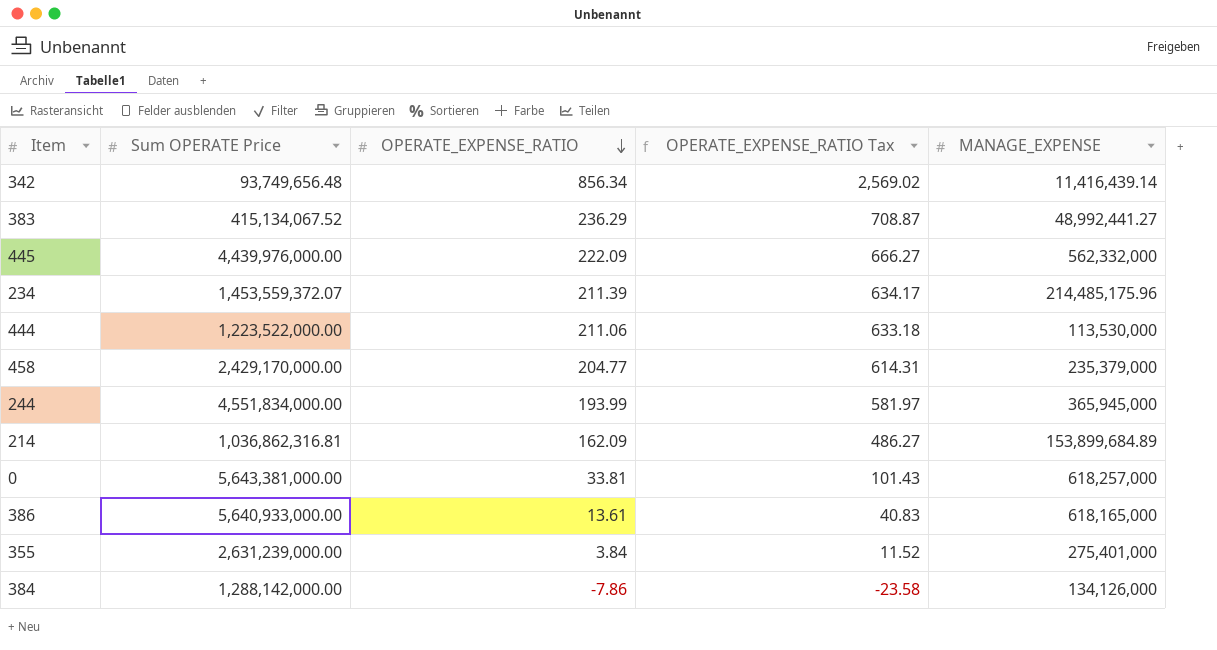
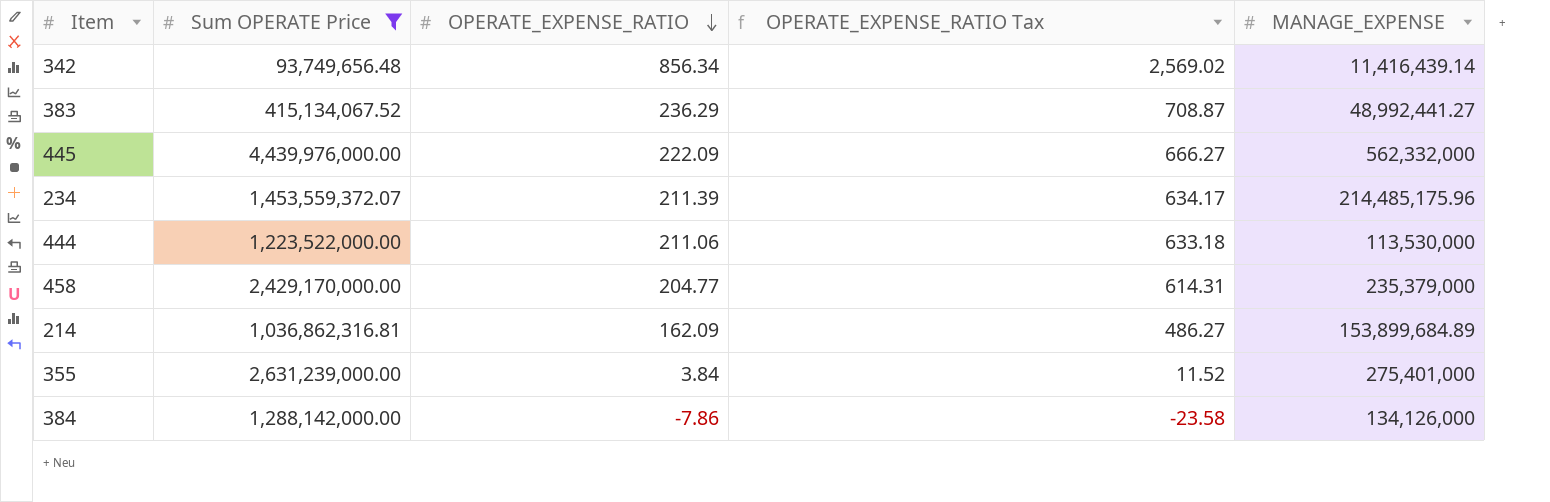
filter: none -> Sum OPERATE Price <= 4,439,976,000.00

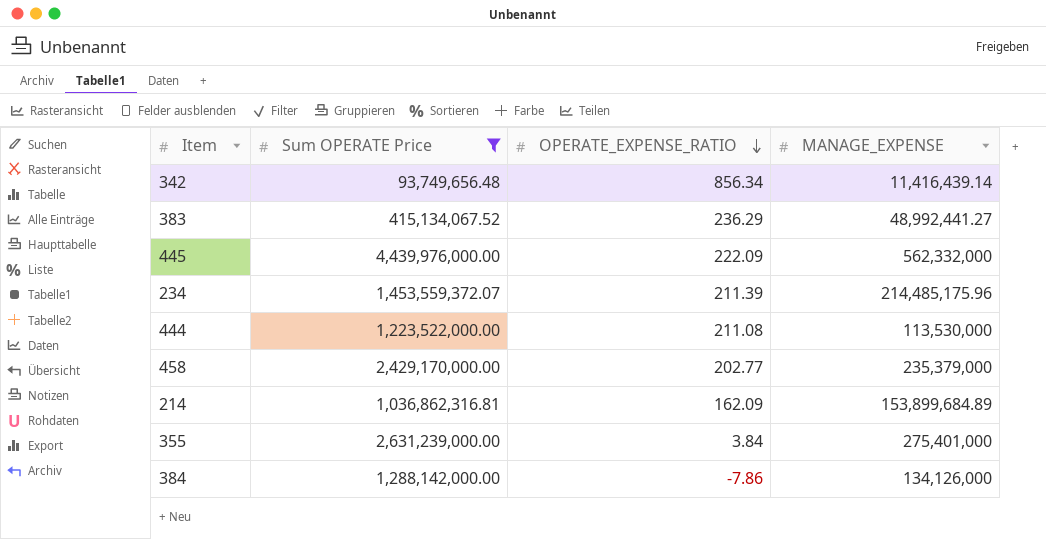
column OPERATE_EXPENSE_RATIO Tax | formula: [OPERATE_EXPENSE_RATIO] * 3 -> none
444 | OPERATE_EXPENSE_RATIO: 211.06 -> 211.08
458 | OPERATE_EXPENSE_RATIO: 204.77 -> 202.77

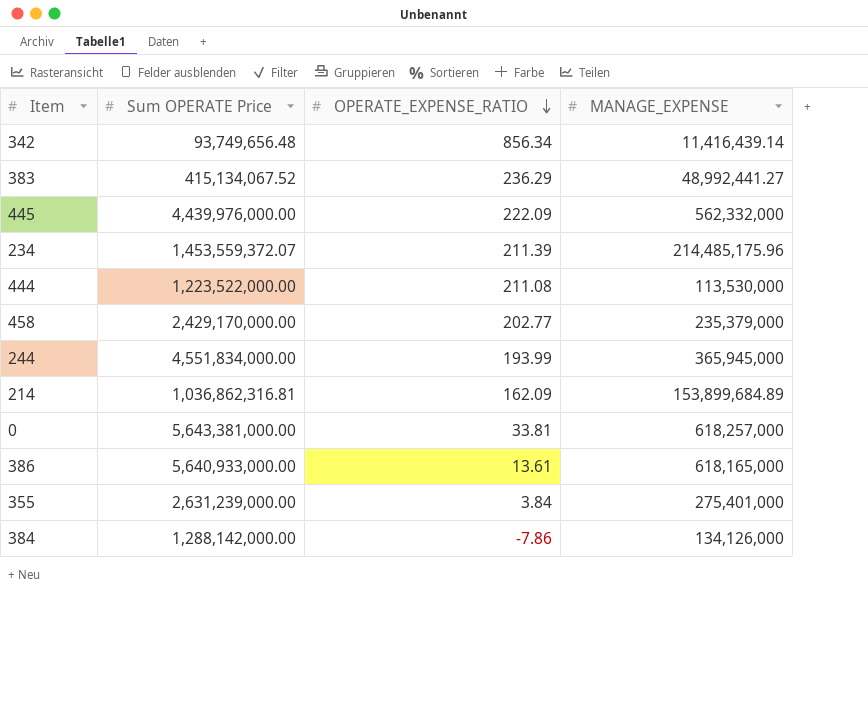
filter: Sum OPERATE Price <= 4,439,976,000.00 -> none

